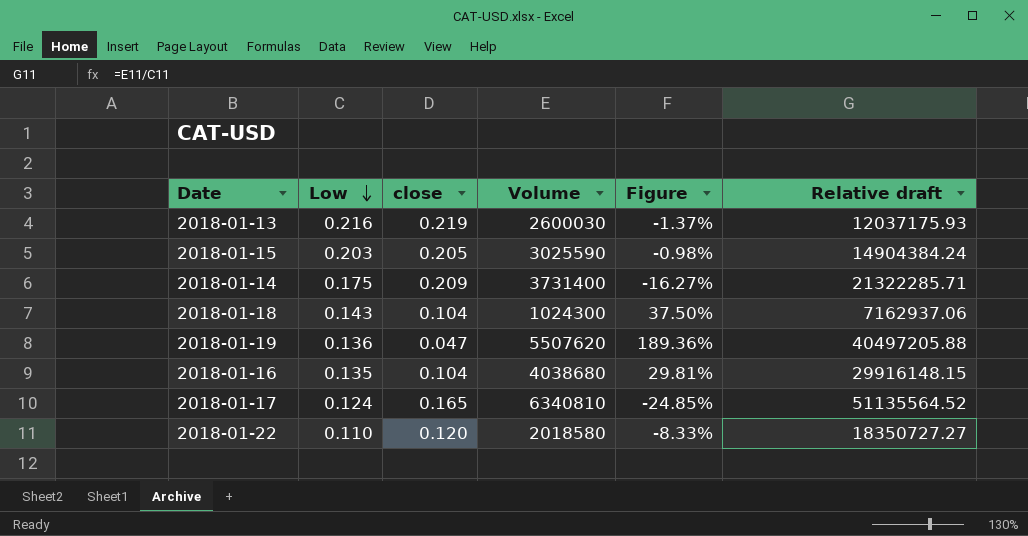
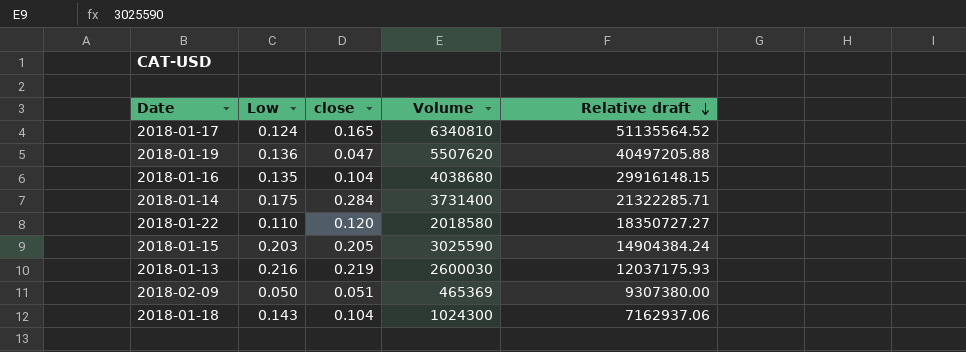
row order: Low descending -> Relative draft descending
column Figure | formula: ([Low] - [close]) / [close] -> none
2018-01-14 | close: 0.209 -> 0.284
row 2018-02-09: none -> 0.050 | 0.051 | 465369 | 9307380.00

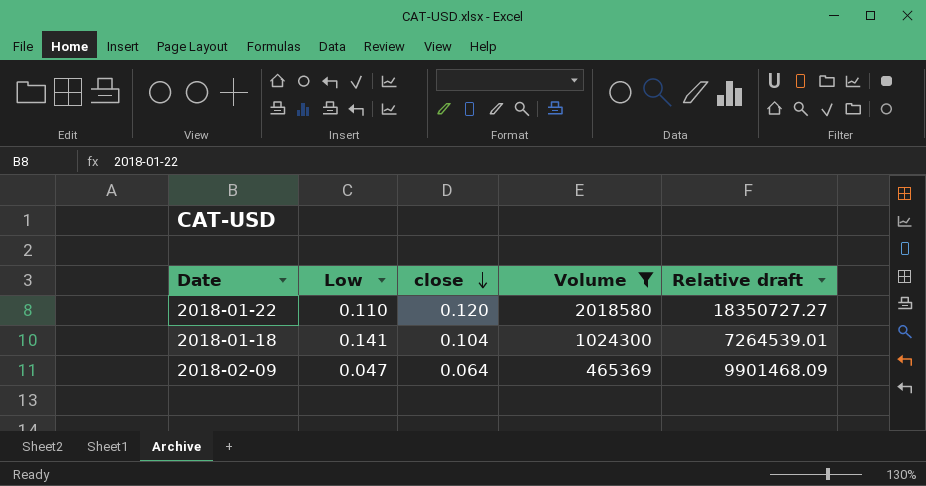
filter: none -> Volume <= 2018580
row order: Relative draft descending -> close descending
2018-01-18 | Low: 0.143 -> 0.141
2018-01-18 | Relative draft: 7162937.06 -> 7264539.01
2018-02-09 | Low: 0.050 -> 0.047
2018-02-09 | close: 0.051 -> 0.064
2018-02-09 | Relative draft: 9307380.00 -> 9901468.09

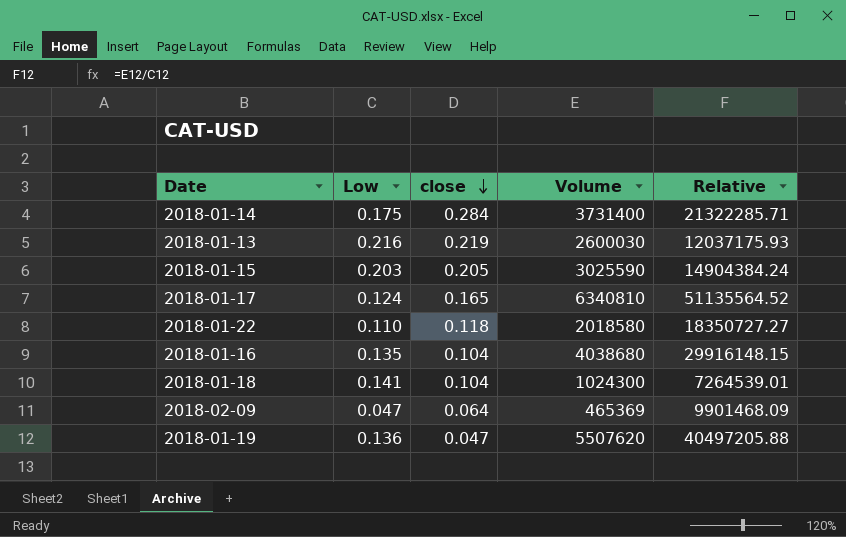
filter: Volume <= 2018580 -> none
column name: Relative draft -> Relative
2018-01-22 | close: 0.120 -> 0.118

